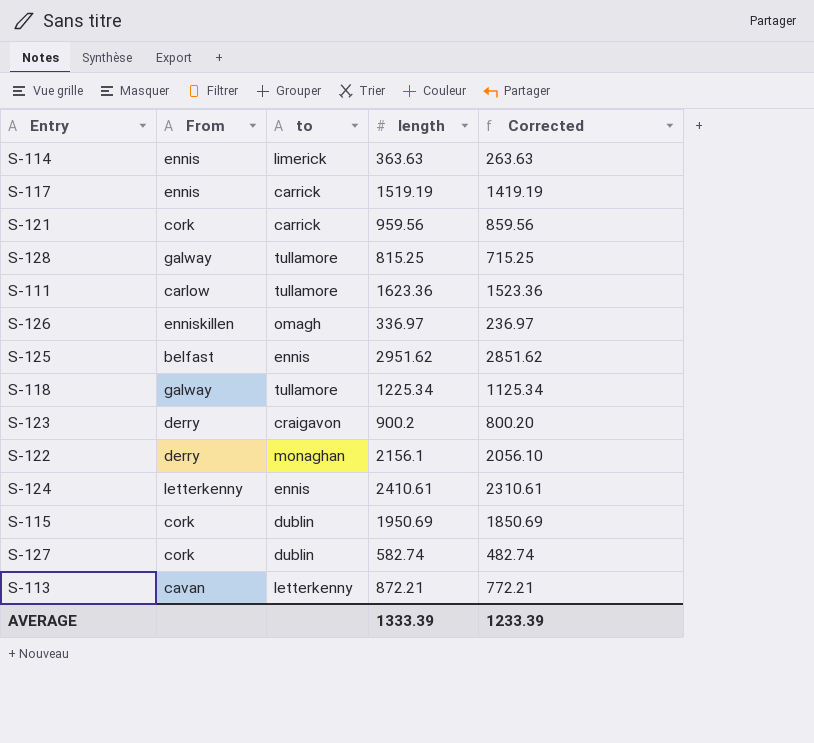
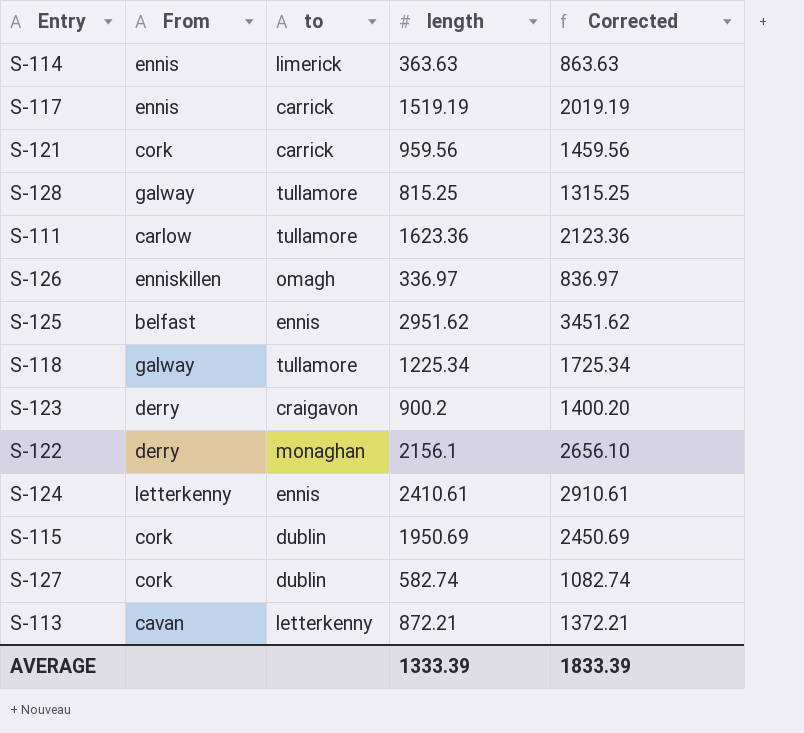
column Corrected | formula: [length] - 100 -> [length] + 500
AVERAGE | Corrected: 1233.39 -> 1833.39

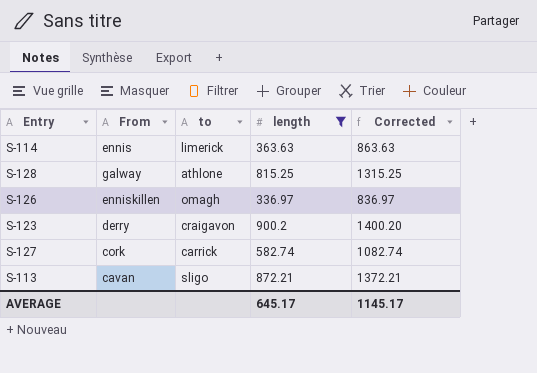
filter: none -> length <= 900.2
S-128 | to: tullamore -> athlone
S-127 | to: dublin -> carrick
S-113 | to: letterkenny -> sligo
AVERAGE | length: 1333.39 -> 645.17
AVERAGE | Corrected: 1833.39 -> 1145.17

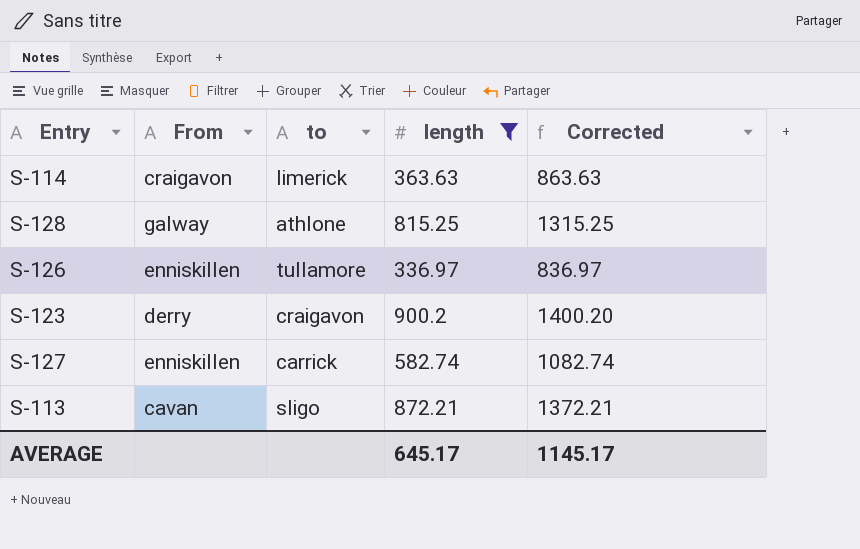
S-114 | From: ennis -> craigavon
S-126 | to: omagh -> tullamore
S-127 | From: cork -> enniskillen

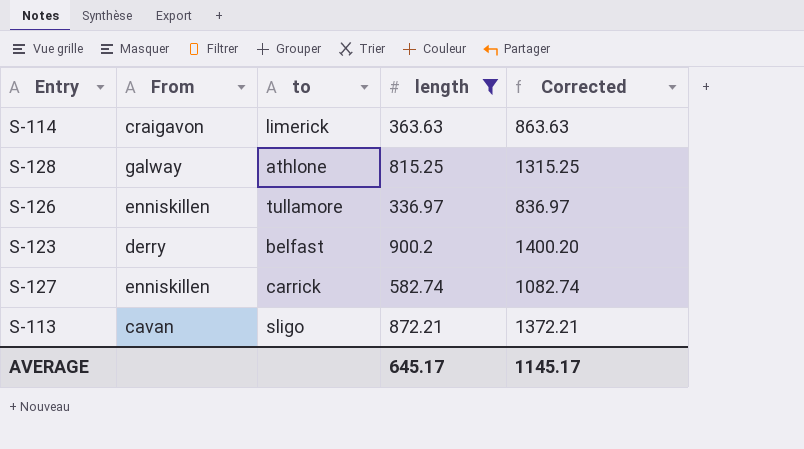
S-123 | to: craigavon -> belfast

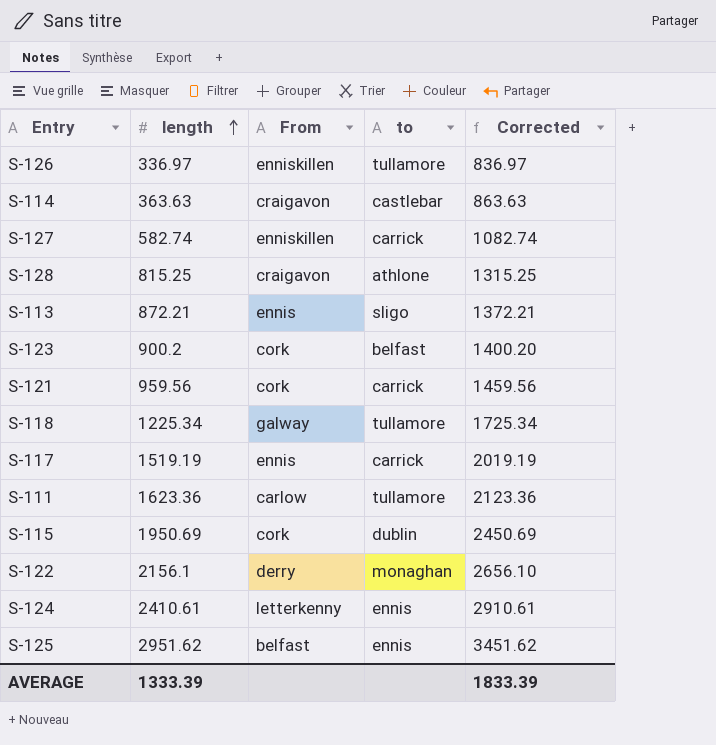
filter: length <= 900.2 -> none
row order: none -> length ascending
column length | position: 4 -> 2
S-114 | to: limerick -> castlebar
S-128 | From: galway -> craigavon
S-113 | From: cavan -> ennis
S-123 | From: derry -> cork
AVERAGE | length: 645.17 -> 1333.39
AVERAGE | Corrected: 1145.17 -> 1833.39

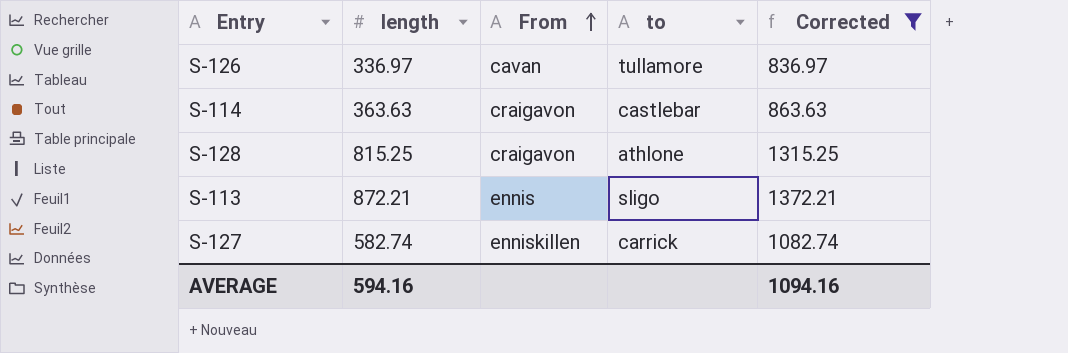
filter: none -> Corrected <= 1372.21
row order: length ascending -> From ascending
S-126 | From: enniskillen -> cavan
AVERAGE | length: 1333.39 -> 594.16
AVERAGE | Corrected: 1833.39 -> 1094.16

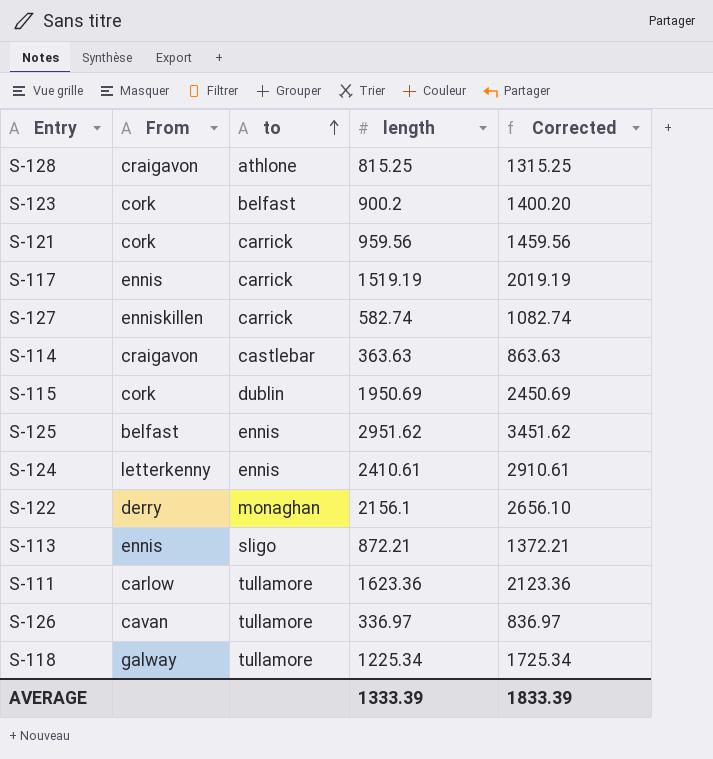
filter: Corrected <= 1372.21 -> none
row order: From ascending -> to ascending
column length | position: 2 -> 4
AVERAGE | length: 594.16 -> 1333.39
AVERAGE | Corrected: 1094.16 -> 1833.39

